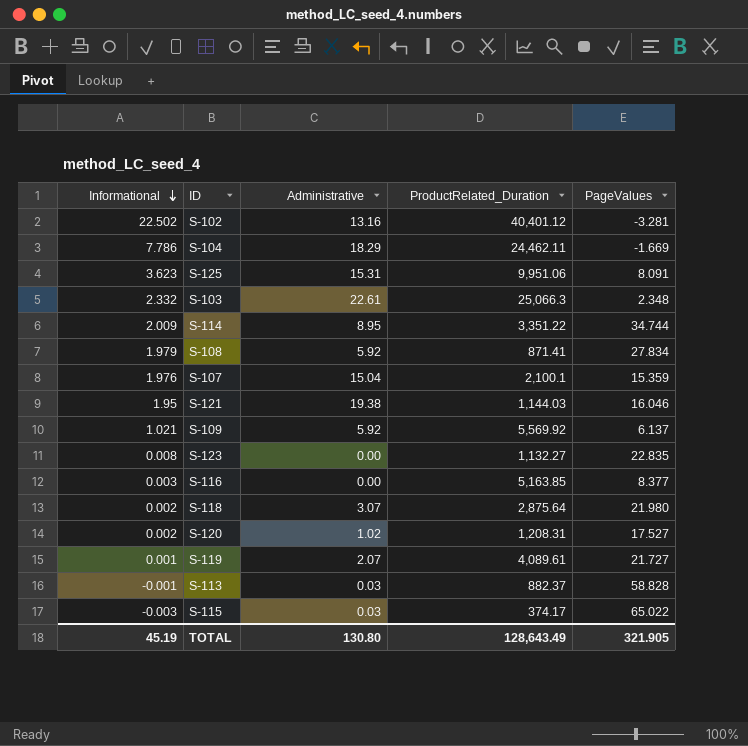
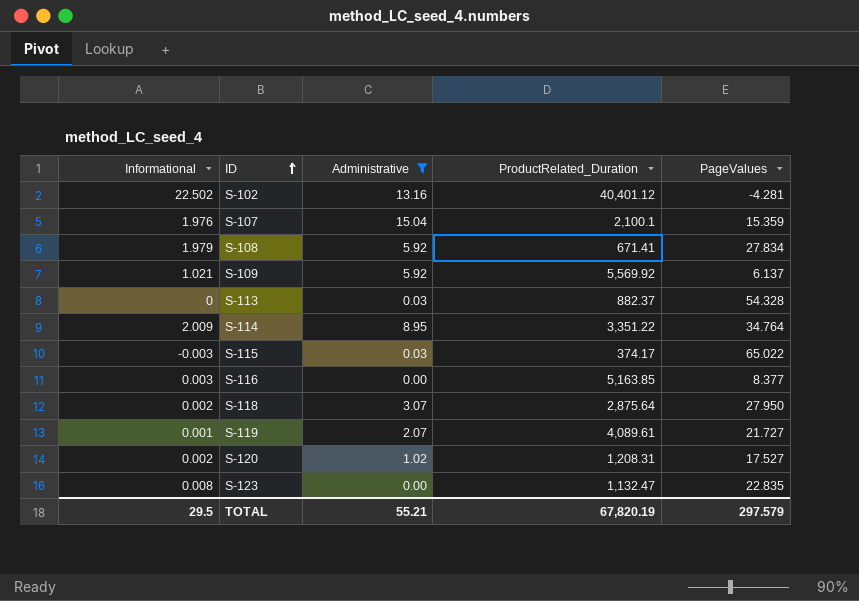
filter: none -> Administrative <= 15.04
row order: Informational descending -> ID ascending
S-102 | PageValues: -3.281 -> -4.281
S-108 | ProductRelated_Duration: 871.41 -> 671.41
S-113 | Informational: -0.001 -> 0
S-113 | PageValues: 58.828 -> 54.328
S-114 | PageValues: 34.744 -> 34.764
S-118 | PageValues: 21.980 -> 27.950
S-123 | ProductRelated_Duration: 1,132.27 -> 1,132.47
TOTAL | Informational: 45.19 -> 29.5
TOTAL | Administrative: 130.80 -> 55.21
TOTAL | ProductRelated_Duration: 128,643.49 -> 67,820.19
TOTAL | PageValues: 321.905 -> 297.579

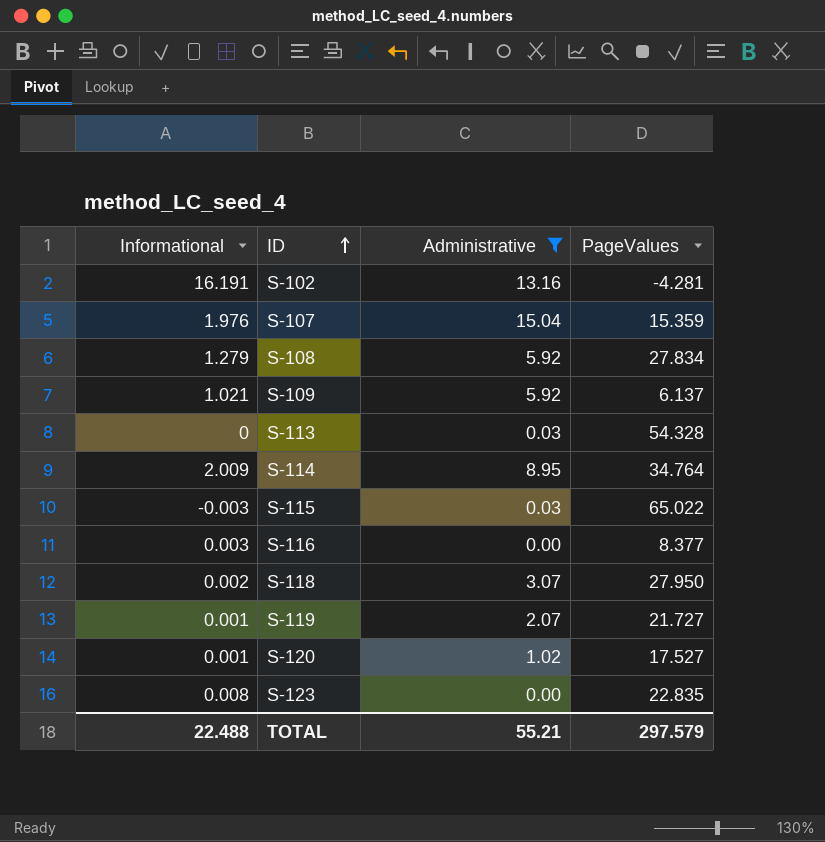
column ProductRelated_Duration | position: 4 -> none
S-102 | Informational: 22.502 -> 16.191
S-108 | Informational: 1.979 -> 1.279
S-120 | Informational: 0.002 -> 0.001
TOTAL | Informational: 29.5 -> 22.488

